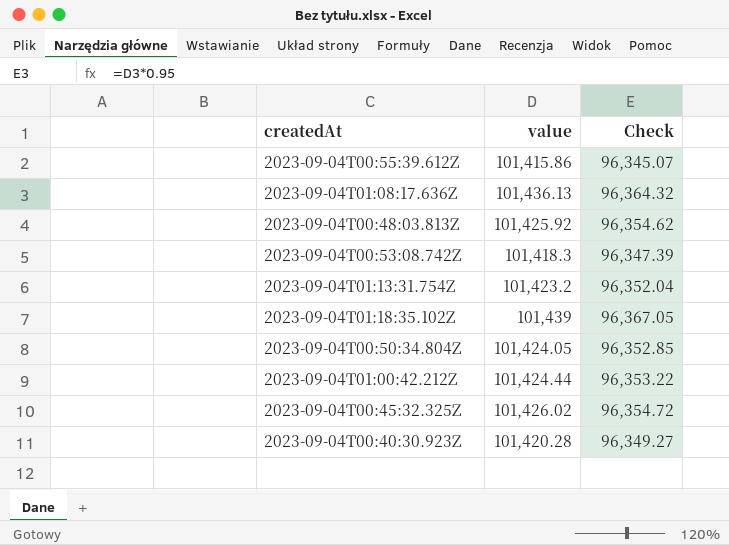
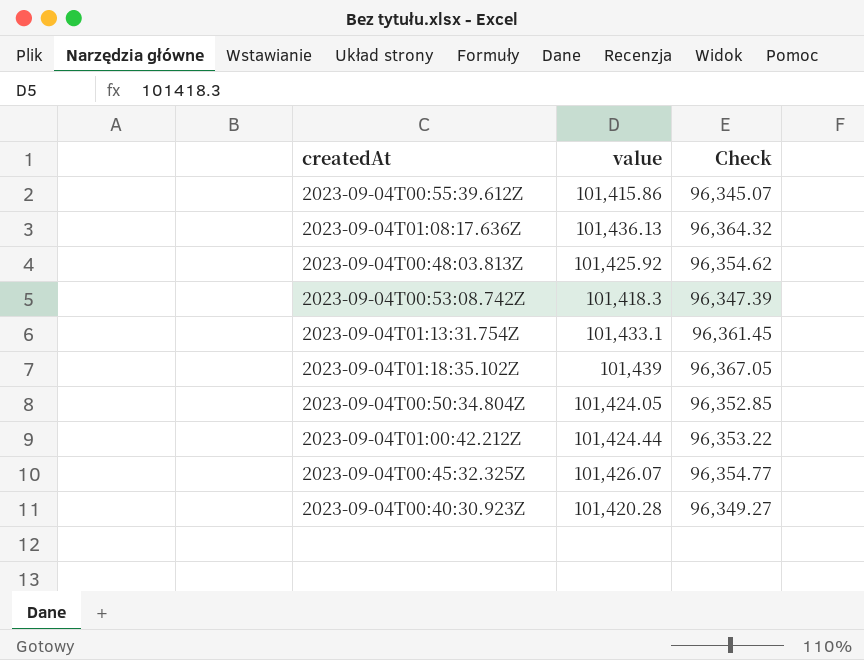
2023-09-04T01:13:31.754Z | value: 101,423.2 -> 101,433.1
2023-09-04T01:13:31.754Z | Check: 96,352.04 -> 96,361.45
2023-09-04T00:45:32.325Z | value: 101,426.02 -> 101,426.07
2023-09-04T00:45:32.325Z | Check: 96,354.72 -> 96,354.77

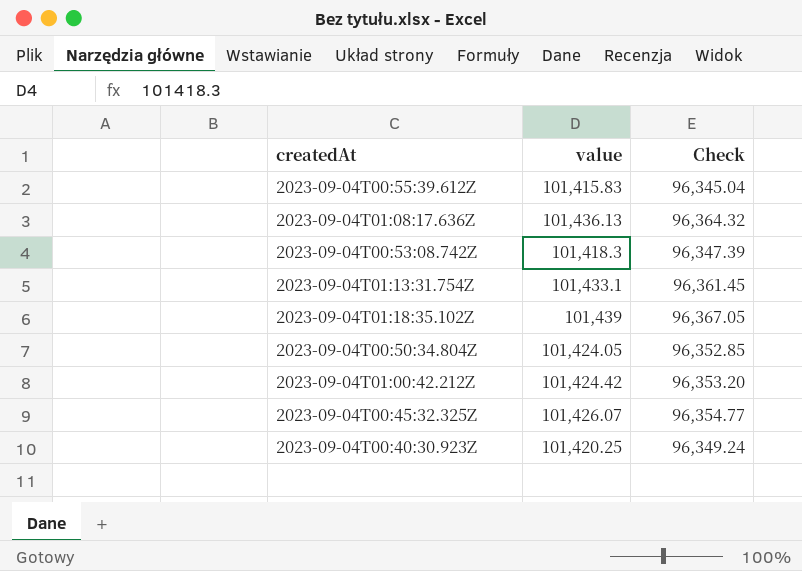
row 2023-09-04T00:48:03.813Z: 101,425.92 | 96,354.62 -> none
2023-09-04T00:55:39.612Z | value: 101,415.86 -> 101,415.83
2023-09-04T00:55:39.612Z | Check: 96,345.07 -> 96,345.04
2023-09-04T01:00:42.212Z | value: 101,424.44 -> 101,424.42
2023-09-04T01:00:42.212Z | Check: 96,353.22 -> 96,353.20
2023-09-04T00:40:30.923Z | value: 101,420.28 -> 101,420.25
2023-09-04T00:40:30.923Z | Check: 96,349.27 -> 96,349.24

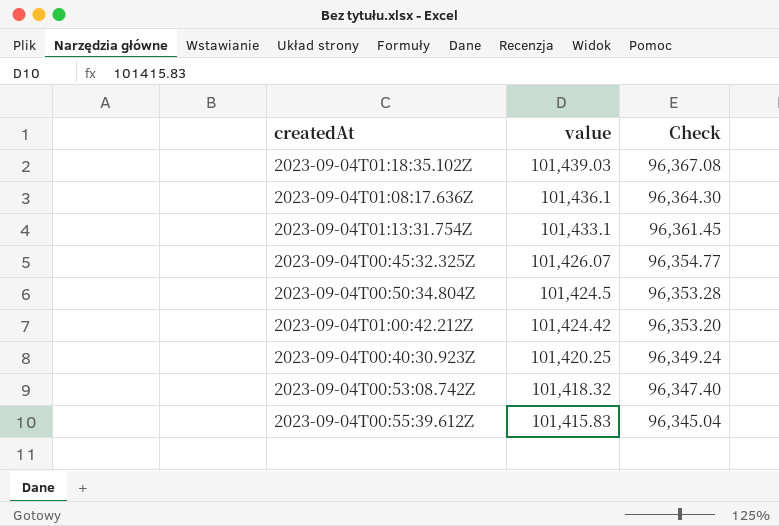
row order: none -> value descending
2023-09-04T01:18:35.102Z | value: 101,439 -> 101,439.03
2023-09-04T01:18:35.102Z | Check: 96,367.05 -> 96,367.08
2023-09-04T01:08:17.636Z | value: 101,436.13 -> 101,436.1
2023-09-04T01:08:17.636Z | Check: 96,364.32 -> 96,364.30
2023-09-04T00:50:34.804Z | value: 101,424.05 -> 101,424.5
2023-09-04T00:50:34.804Z | Check: 96,352.85 -> 96,353.28
2023-09-04T00:53:08.742Z | value: 101,418.3 -> 101,418.32
2023-09-04T00:53:08.742Z | Check: 96,347.39 -> 96,347.40

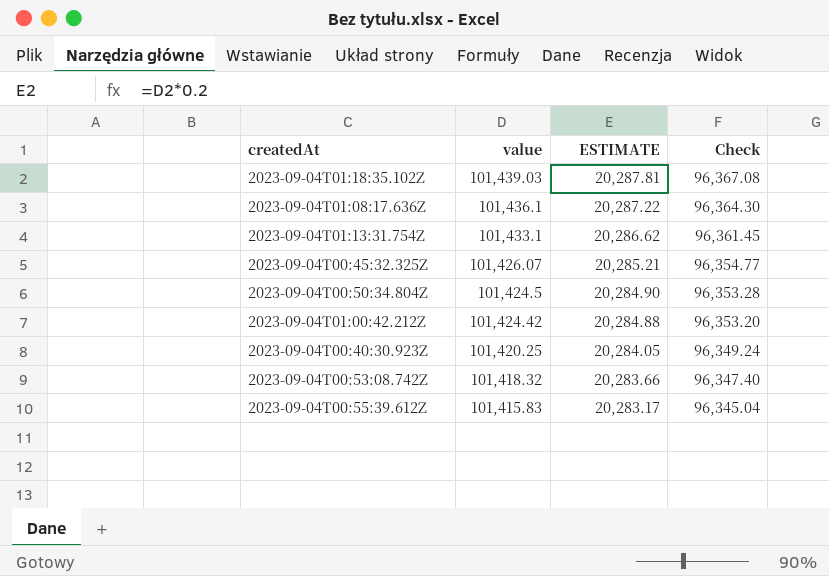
column ESTIMATE | formula: none -> [value] * 0.2

